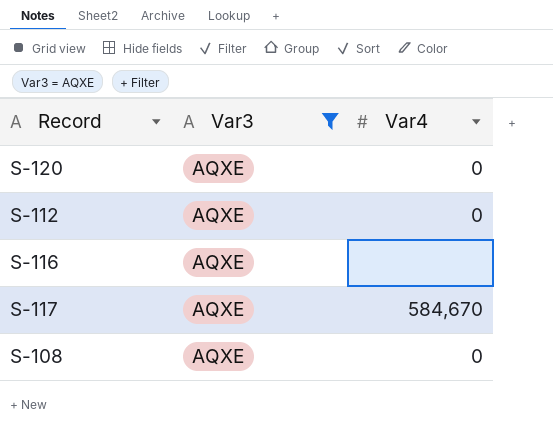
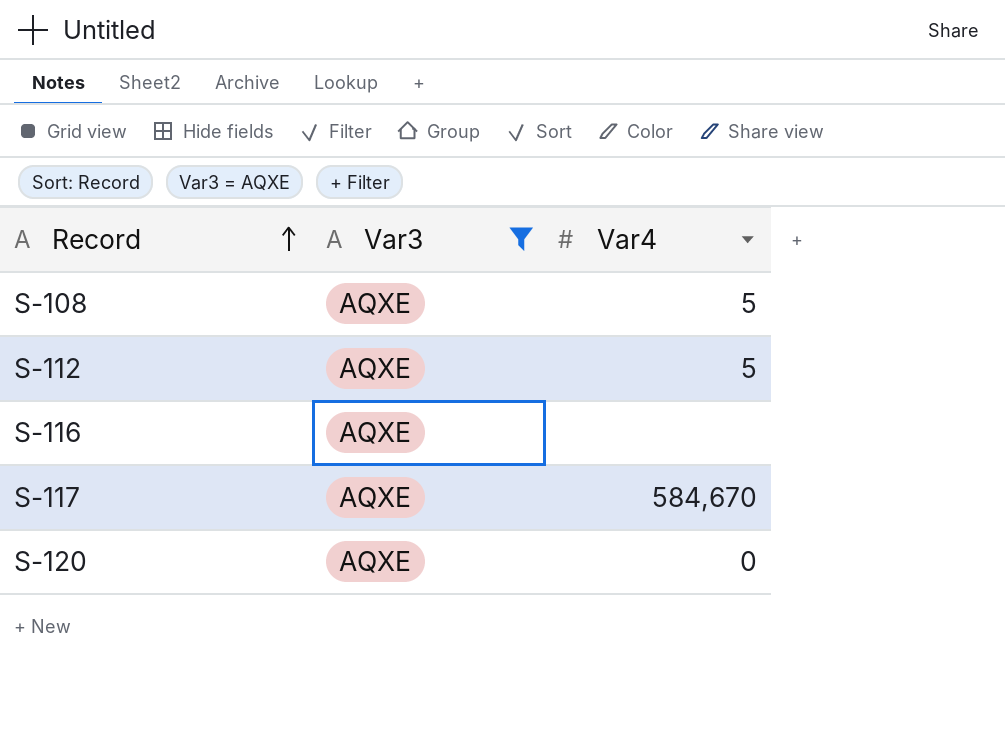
row order: none -> Record ascending
S-108 | Var4: 0 -> 5
S-112 | Var4: 0 -> 5

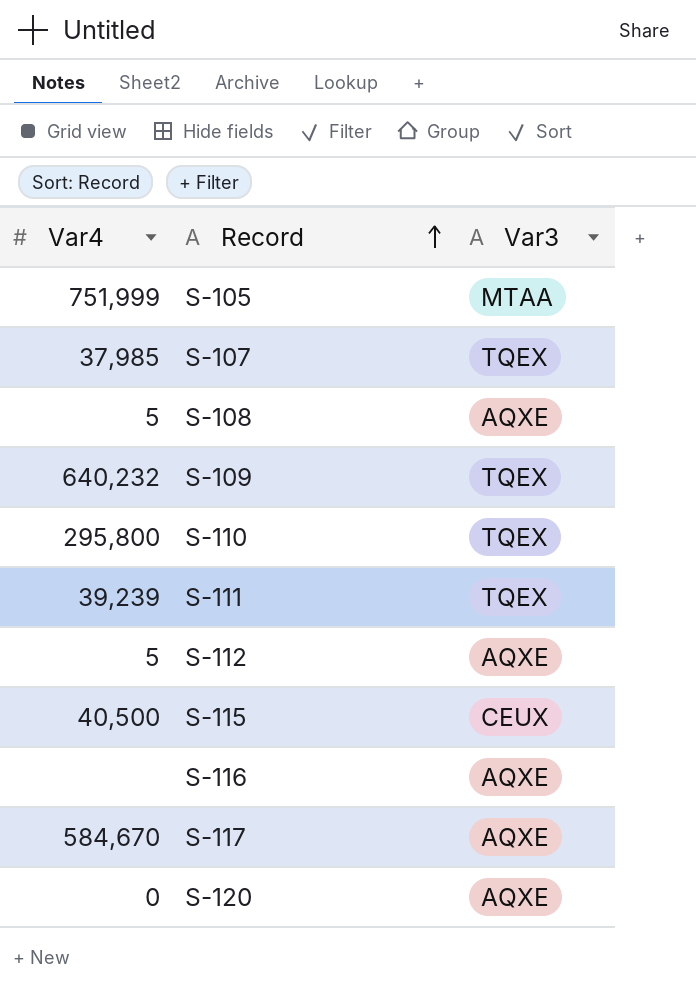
filter: Var3 = AQXE -> none
column Var4 | position: 3 -> 1

